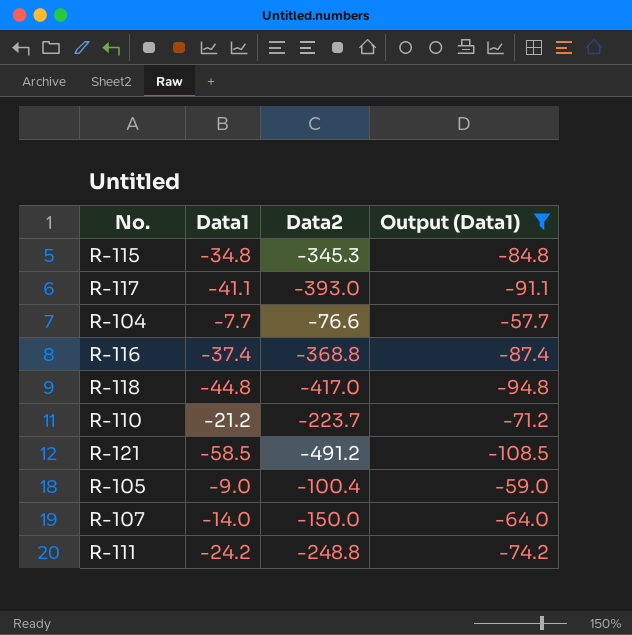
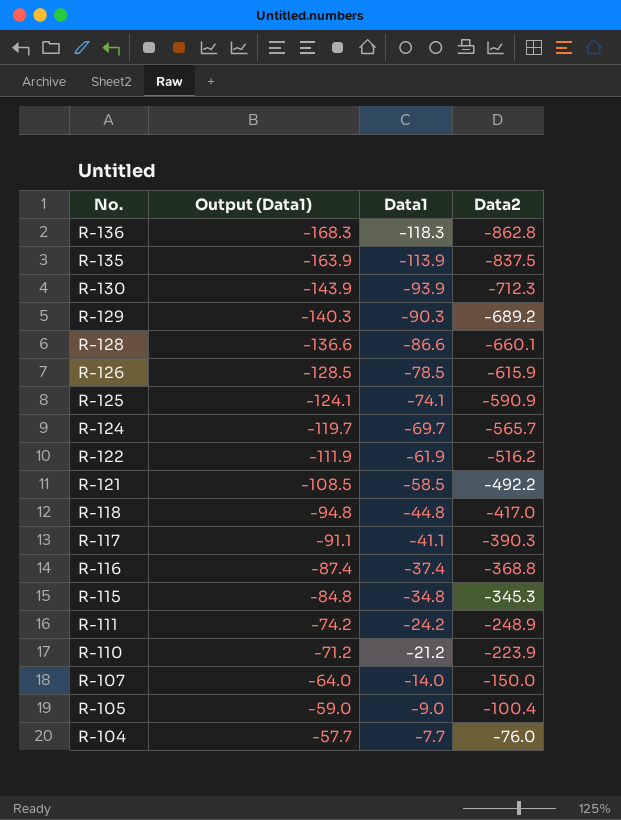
filter: Output (Data1) >= -108.5 -> none
row order: none -> No. descending
column Output (Data1) | position: 4 -> 2
R-121 | Data2: -491.2 -> -492.2
R-117 | Data2: -393.0 -> -390.3
R-111 | Data2: -248.8 -> -248.9
R-110 | Data2: -223.7 -> -223.9
R-104 | Data2: -76.6 -> -76.0

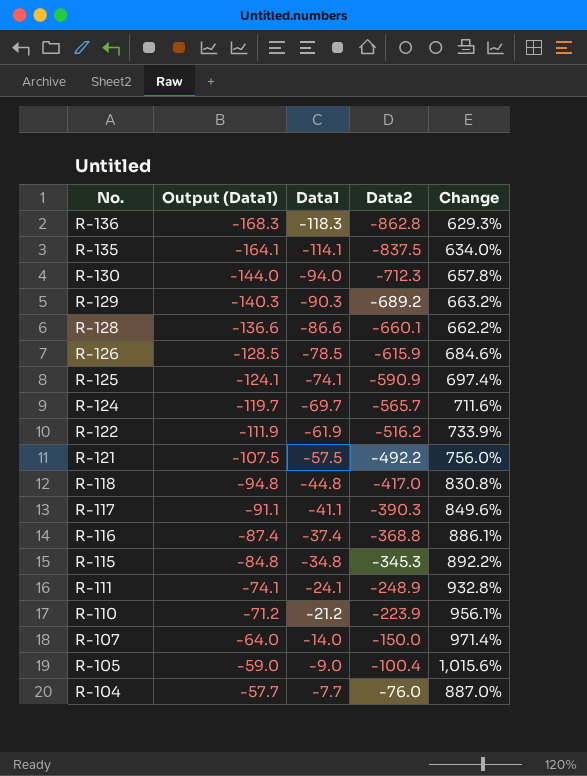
column Change | formula: none -> ([Data2] - [Data1]) / [Data1]
R-135 | Output (Data1): -163.9 -> -164.1
R-135 | Data1: -113.9 -> -114.1
R-130 | Output (Data1): -143.9 -> -144.0
R-130 | Data1: -93.9 -> -94.0
R-121 | Output (Data1): -108.5 -> -107.5
R-121 | Data1: -58.5 -> -57.5
R-111 | Output (Data1): -74.2 -> -74.1
R-111 | Data1: -24.2 -> -24.1

